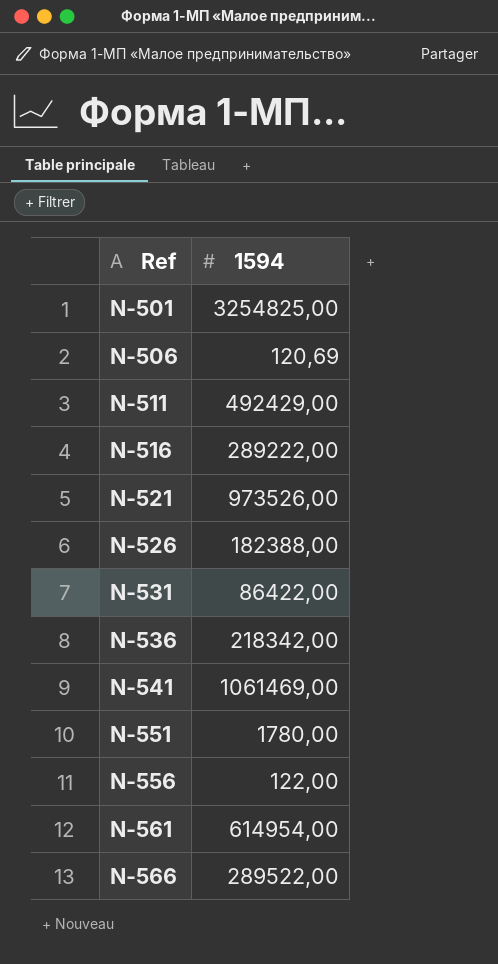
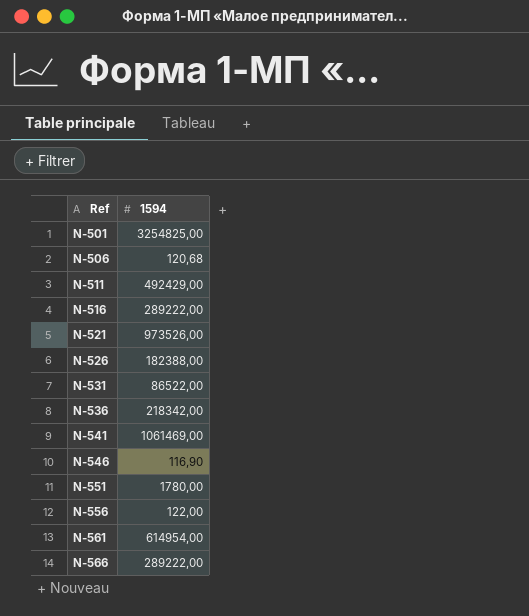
N-506 | 1594: 120,69 -> 120,68
N-531 | 1594: 86422,00 -> 86522,00
row N-546: none -> 116,90
N-566 | 1594: 289522,00 -> 289222,00

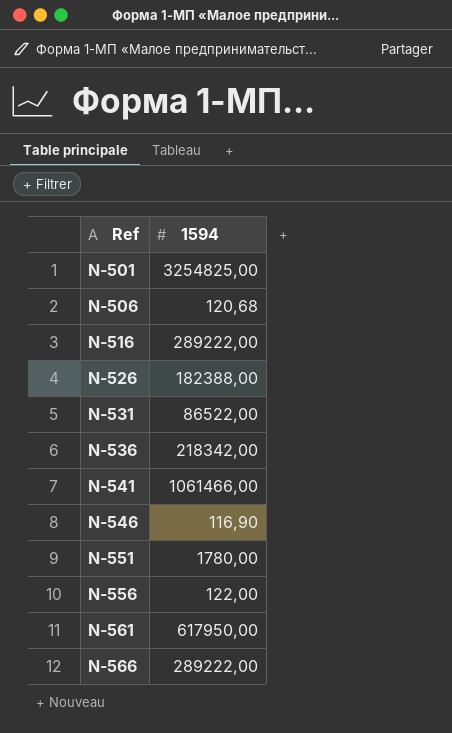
row N-511: 492429,00 -> none
row N-521: 973526,00 -> none
N-541 | 1594: 1061469,00 -> 1061466,00
N-561 | 1594: 614954,00 -> 617950,00

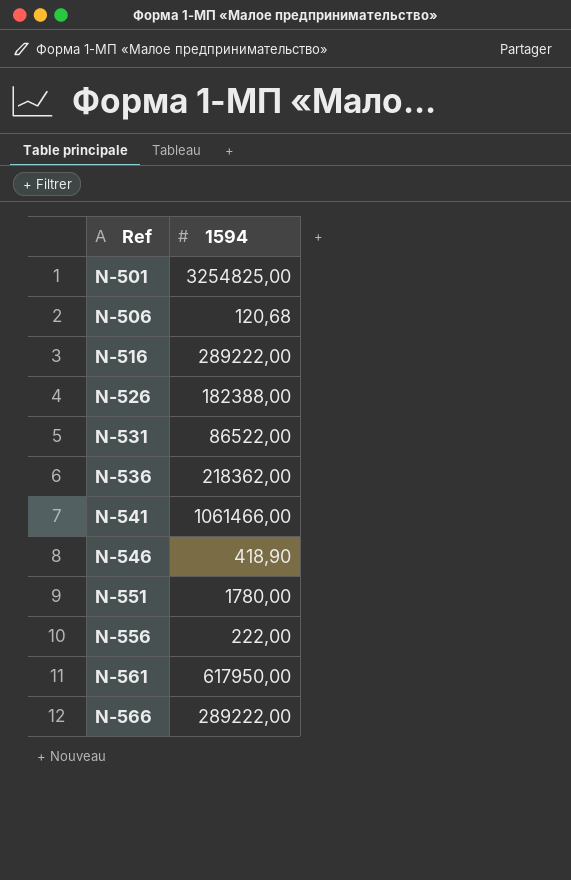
N-536 | 1594: 218342,00 -> 218362,00
N-546 | 1594: 116,90 -> 418,90
N-556 | 1594: 122,00 -> 222,00

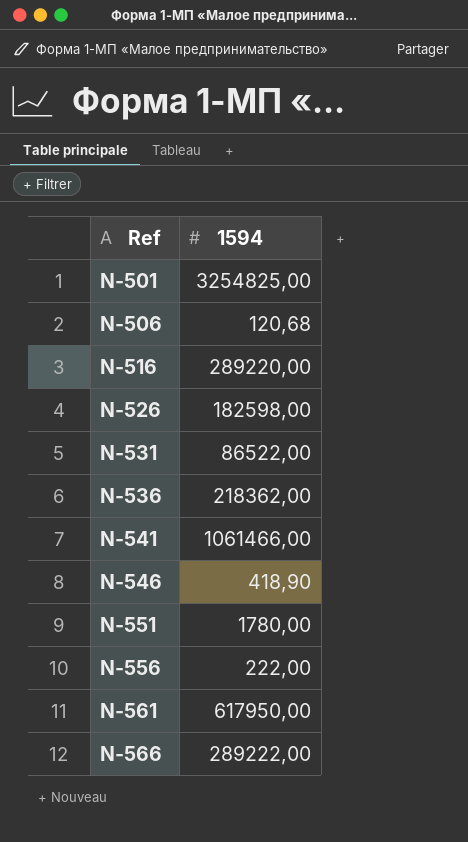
N-516 | 1594: 289222,00 -> 289220,00
N-526 | 1594: 182388,00 -> 182598,00

